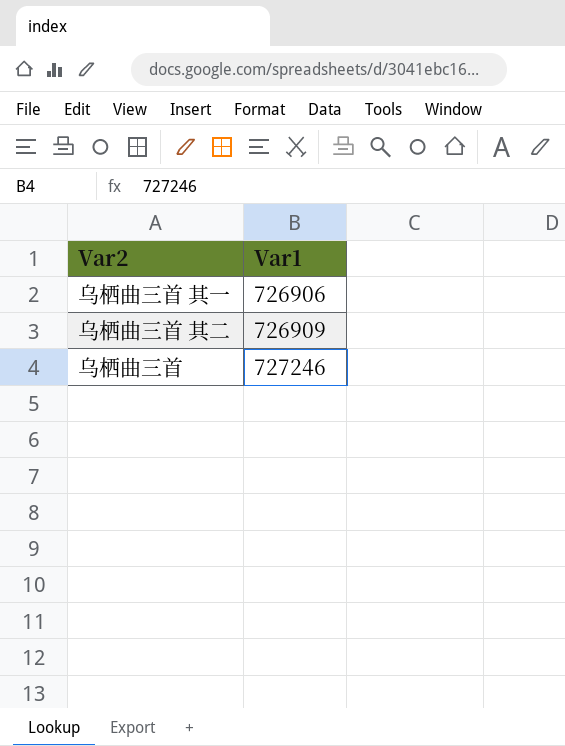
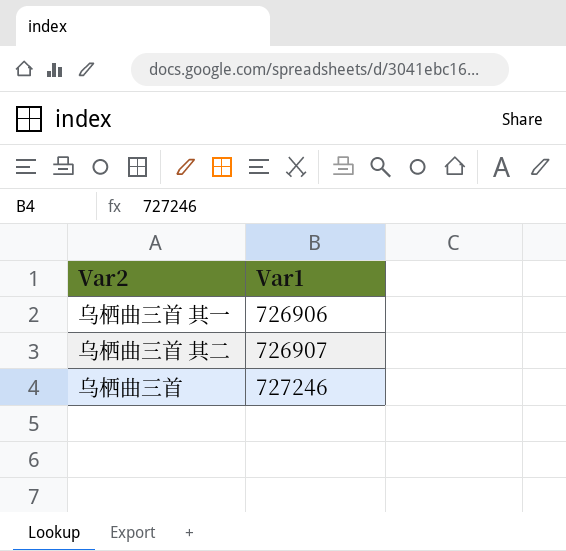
乌栖曲三首 其二 | Var1: 726909 -> 726907

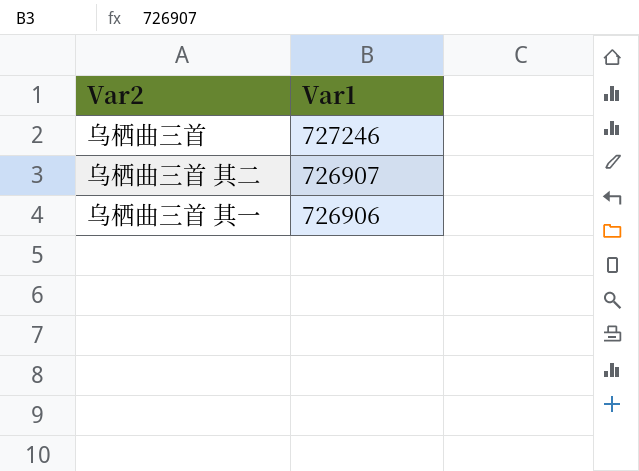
row order: Var1 ascending -> Var1 descending

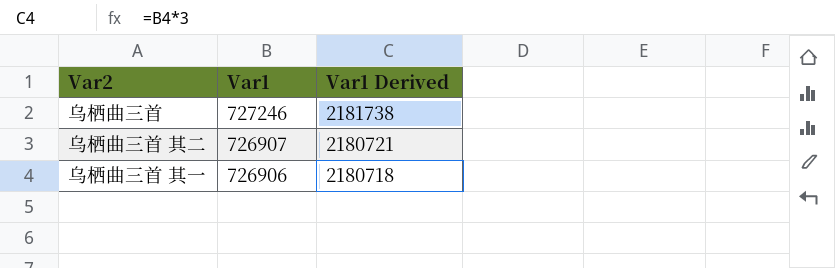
column Var1 Derived | formula: none -> [Var1] * 3

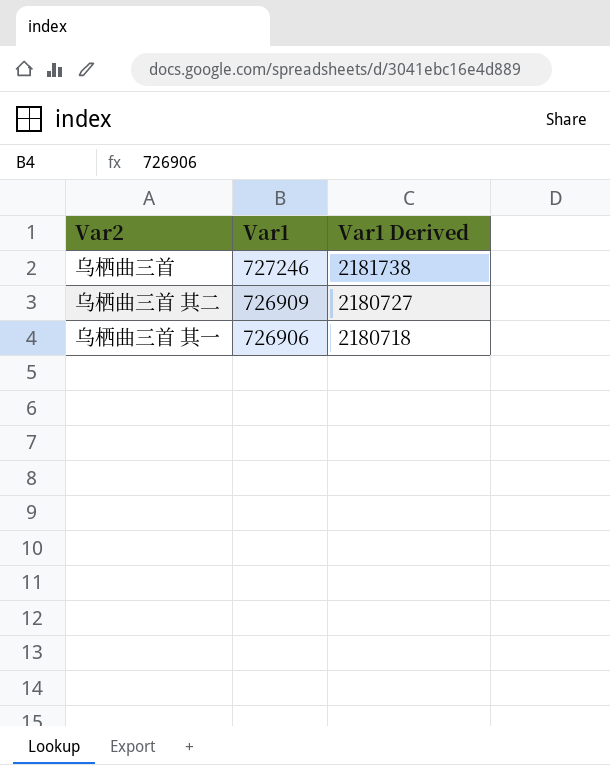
乌栖曲三首 其二 | Var1: 726907 -> 726909
乌栖曲三首 其二 | Var1 Derived: 2180721 -> 2180727

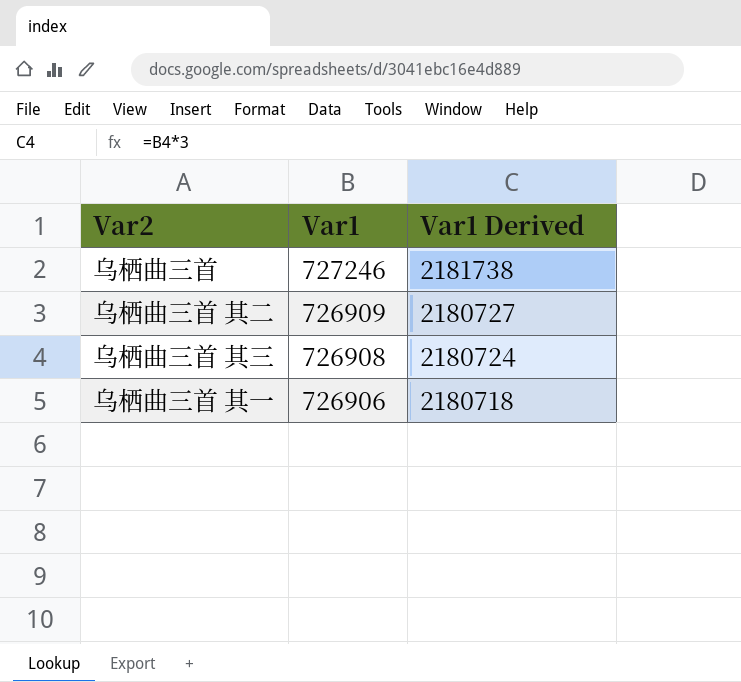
row 乌栖曲三首 其三: none -> 726908 | 2180724

